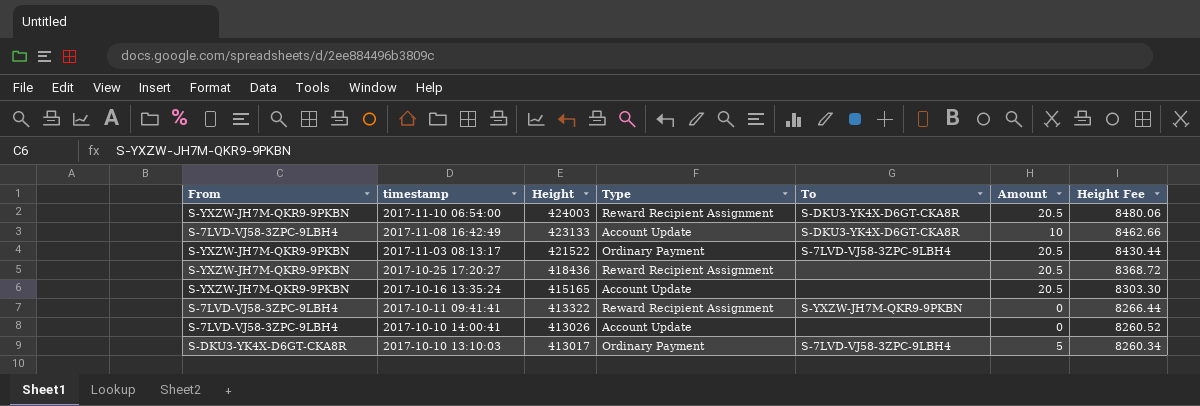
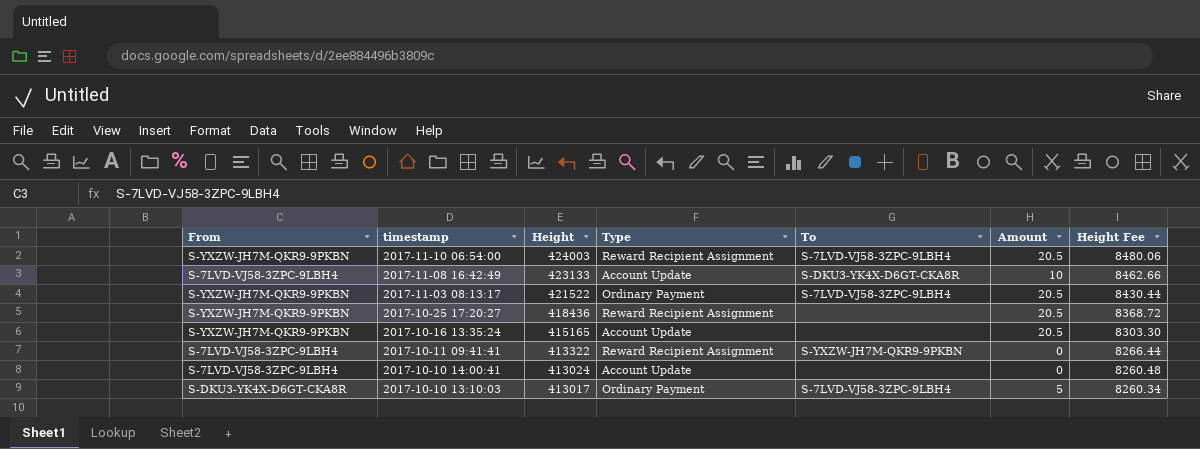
2017-11-10 06:54:00 | To: S-DKU3-YK4X-D6GT-CKA8R -> S-7LVD-VJ58-3ZPC-9LBH4
2017-10-10 14:00:41 | Height: 413026 -> 413024
2017-10-10 14:00:41 | Height Fee: 8260.52 -> 8260.48

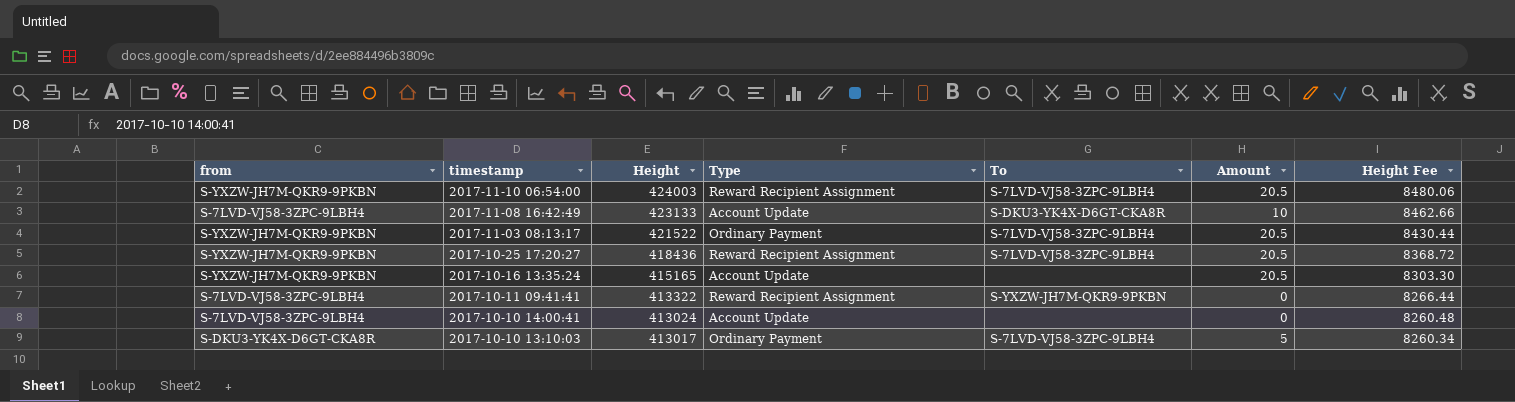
column name: From -> from
2017-10-25 17:20:27 | To: none -> S-7LVD-VJ58-3ZPC-9LBH4

